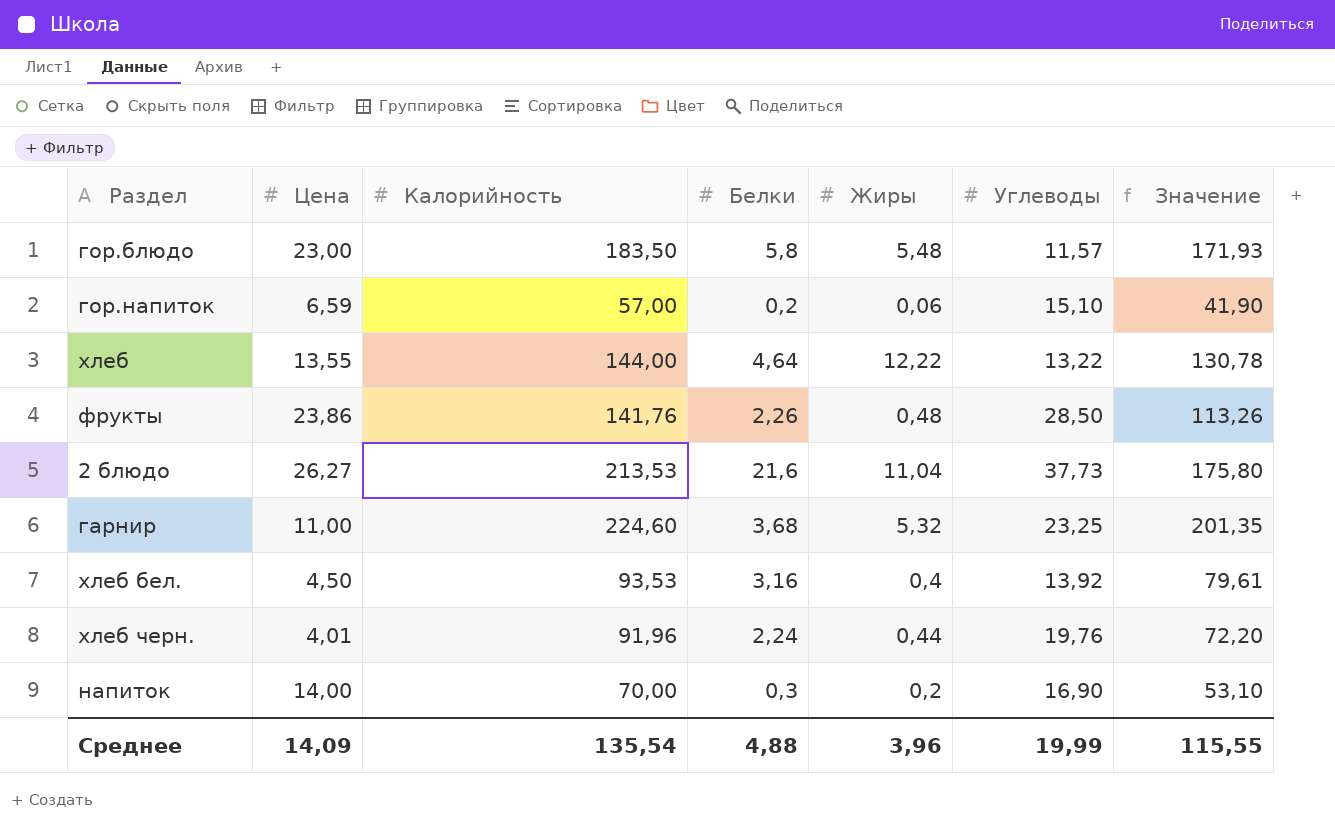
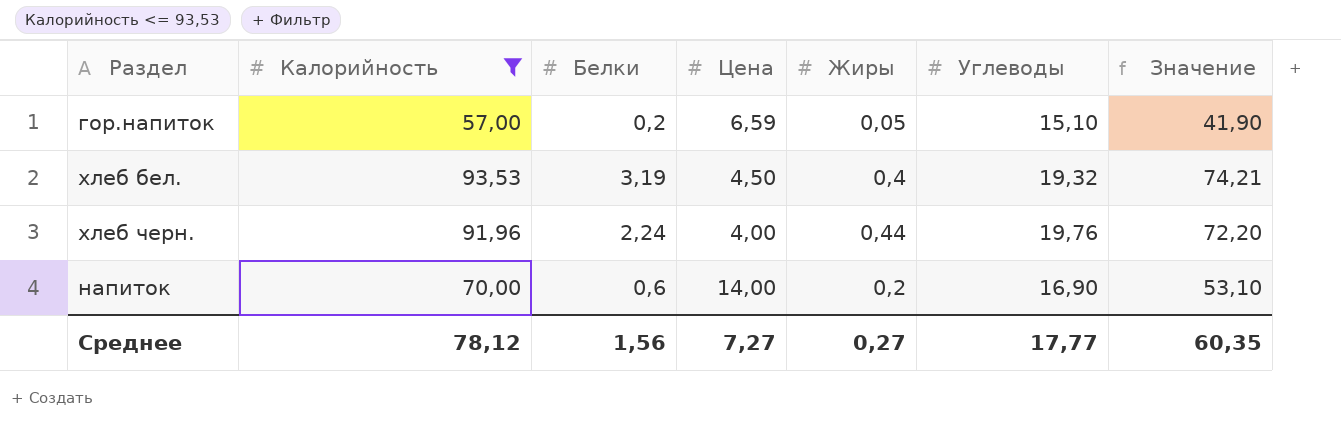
filter: none -> Калорийность <= 93,53
column Цена | position: 2 -> 4
гор.напиток | Жиры: 0,06 -> 0,05
хлеб бел. | Белки: 3,16 -> 3,19
хлеб бел. | Углеводы: 13,92 -> 19,32
хлеб бел. | Значение: 79,61 -> 74,21
хлеб черн. | Цена: 4,01 -> 4,00
напиток | Белки: 0,3 -> 0,6
Среднее | Калорийность: 135,54 -> 78,12
Среднее | Белки: 4,88 -> 1,56
Среднее | Цена: 14,09 -> 7,27
Среднее | Жиры: 3,96 -> 0,27
Среднее | Углеводы: 19,99 -> 17,77
Среднее | Значение: 115,55 -> 60,35

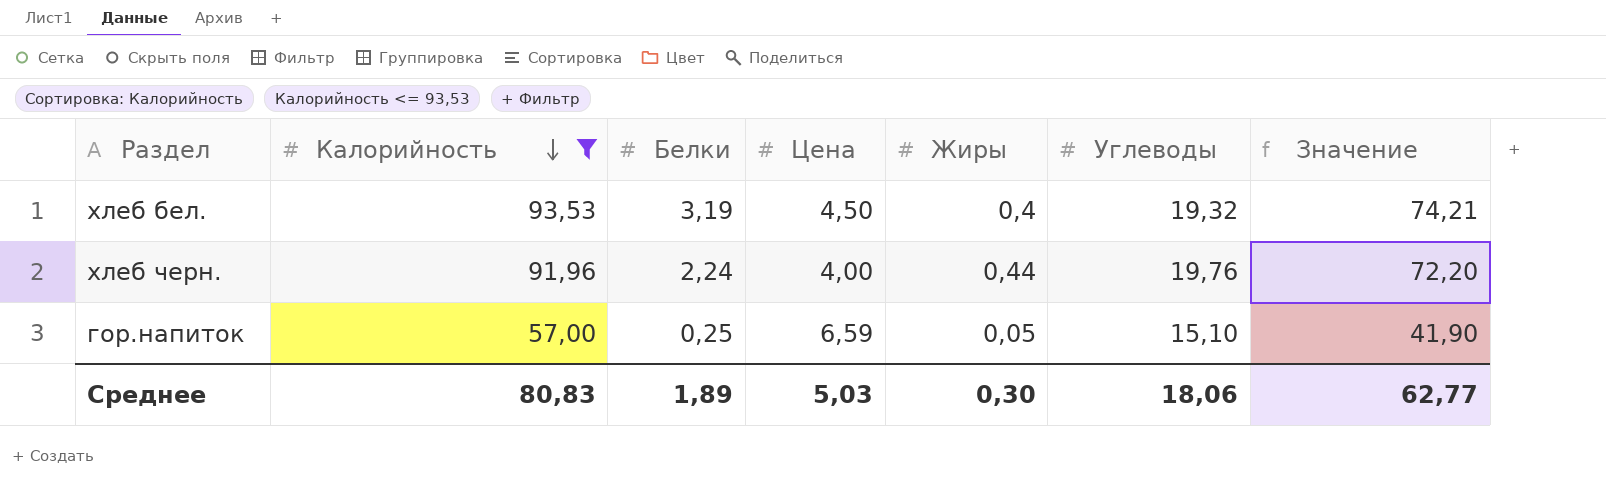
row order: none -> Калорийность descending
row напиток: 70,00 | 0,6 | 14,00 | 0,2 | 16,90 | 53,10 -> none
гор.напиток | Белки: 0,2 -> 0,25
Среднее | Калорийность: 78,12 -> 80,83
Среднее | Белки: 1,56 -> 1,89
Среднее | Цена: 7,27 -> 5,03
Среднее | Жиры: 0,27 -> 0,30
Среднее | Углеводы: 17,77 -> 18,06
Среднее | Значение: 60,35 -> 62,77

